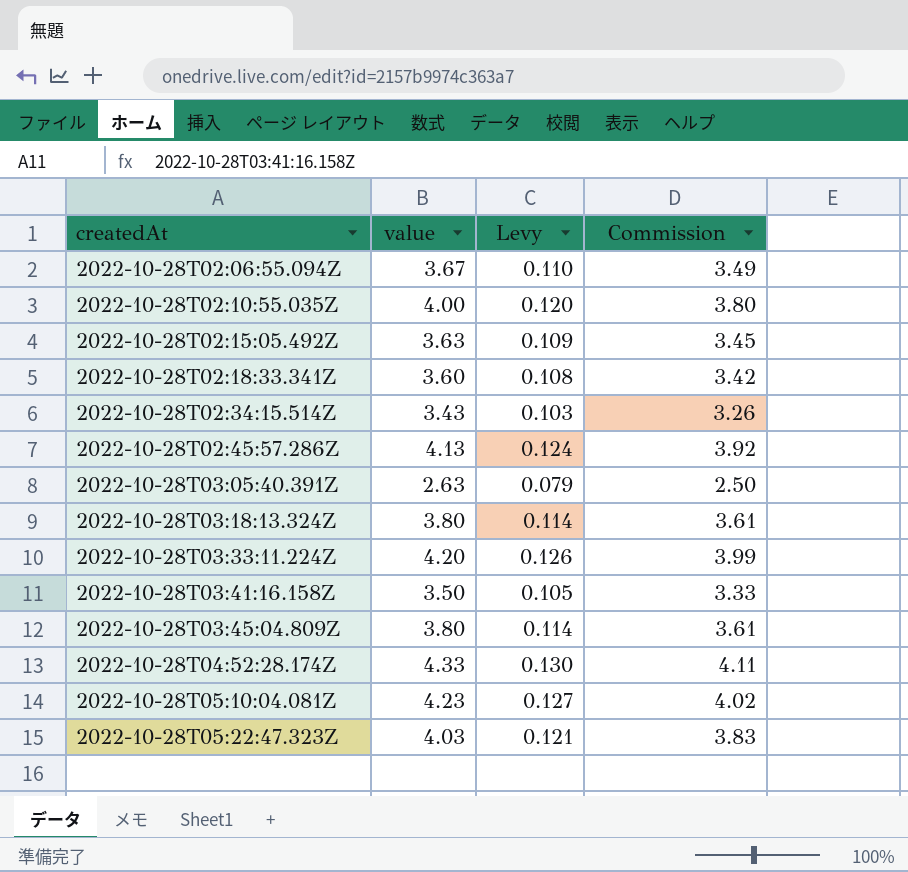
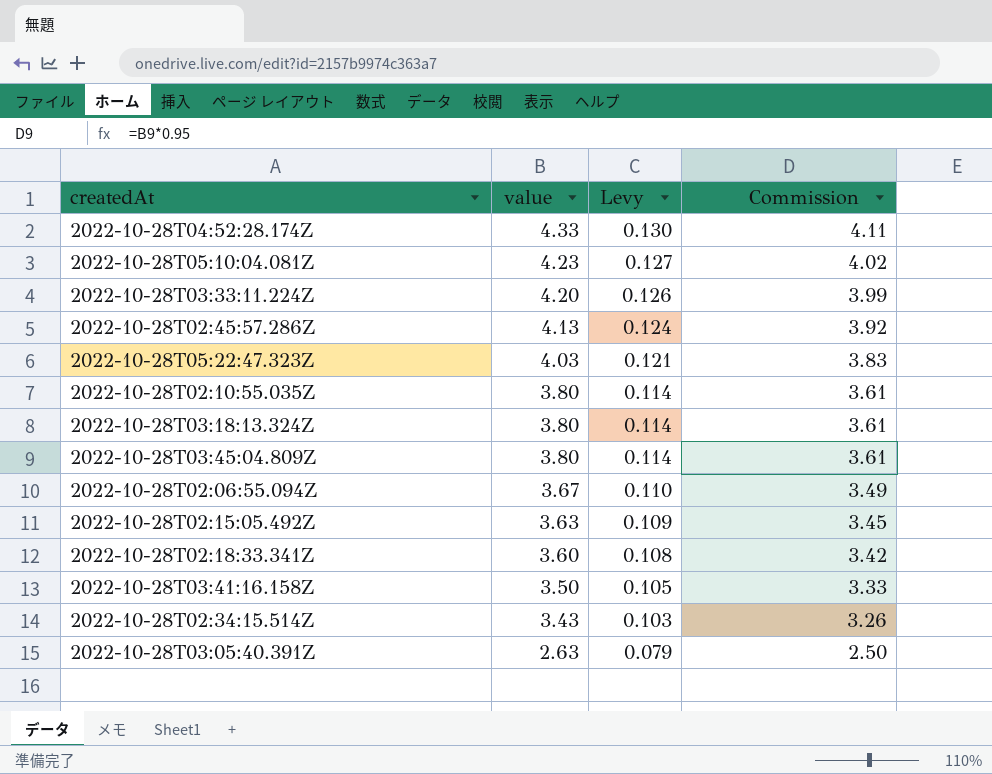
row order: createdAt ascending -> value descending
2022-10-28T02:10:55.035Z | value: 4.00 -> 3.80
2022-10-28T02:10:55.035Z | Levy: 0.120 -> 0.114
2022-10-28T02:10:55.035Z | Commission: 3.80 -> 3.61

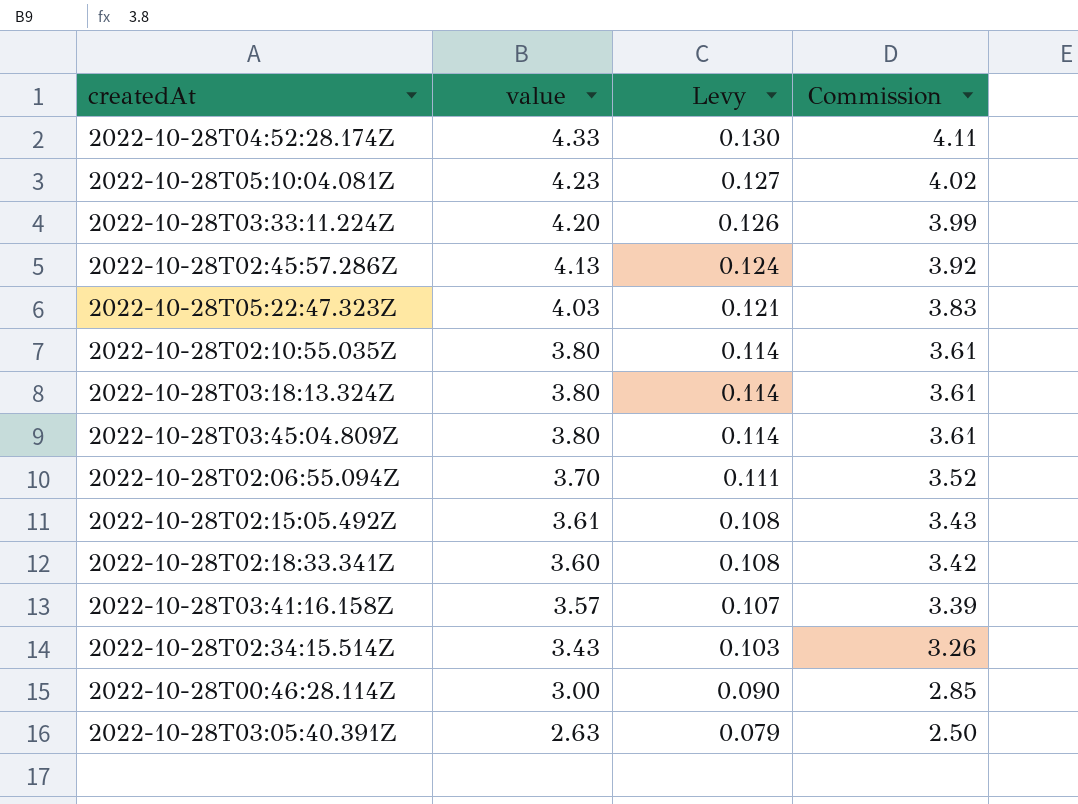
2022-10-28T02:06:55.094Z | value: 3.67 -> 3.70
2022-10-28T02:06:55.094Z | Levy: 0.110 -> 0.111
2022-10-28T02:06:55.094Z | Commission: 3.49 -> 3.52
2022-10-28T02:15:05.492Z | value: 3.63 -> 3.61
2022-10-28T02:15:05.492Z | Levy: 0.109 -> 0.108
2022-10-28T02:15:05.492Z | Commission: 3.45 -> 3.43
2022-10-28T03:41:16.158Z | value: 3.50 -> 3.57
2022-10-28T03:41:16.158Z | Levy: 0.105 -> 0.107
2022-10-28T03:41:16.158Z | Commission: 3.33 -> 3.39
row 2022-10-28T00:46:28.114Z: none -> 3.00 | 0.090 | 2.85

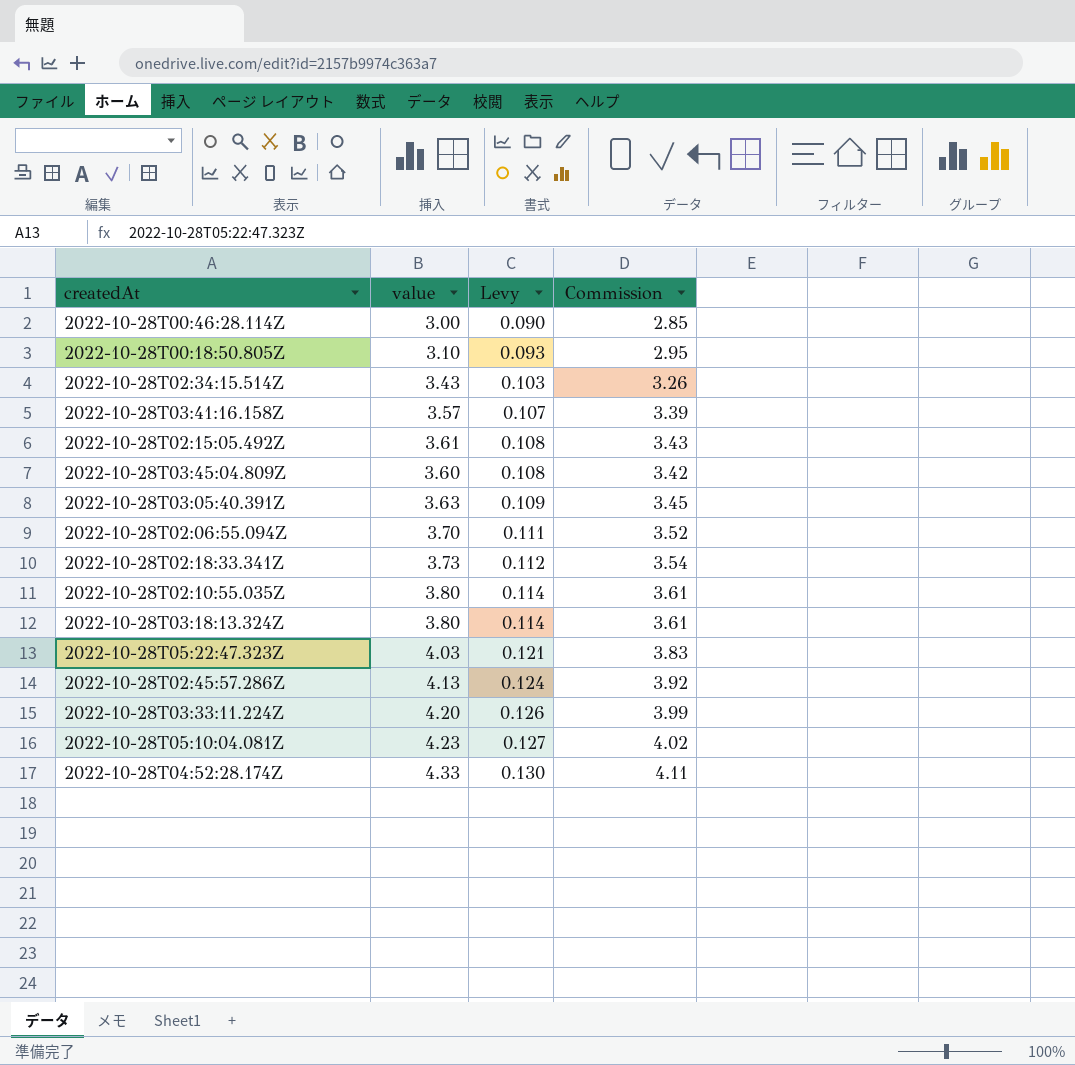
row order: value descending -> Levy ascending
row 2022-10-28T00:18:50.805Z: none -> 3.10 | 0.093 | 2.95
2022-10-28T03:45:04.809Z | value: 3.80 -> 3.60
2022-10-28T03:45:04.809Z | Levy: 0.114 -> 0.108
2022-10-28T03:45:04.809Z | Commission: 3.61 -> 3.42
2022-10-28T03:05:40.391Z | value: 2.63 -> 3.63
2022-10-28T03:05:40.391Z | Levy: 0.079 -> 0.109
2022-10-28T03:05:40.391Z | Commission: 2.50 -> 3.45
2022-10-28T02:18:33.341Z | value: 3.60 -> 3.73
2022-10-28T02:18:33.341Z | Levy: 0.108 -> 0.112
2022-10-28T02:18:33.341Z | Commission: 3.42 -> 3.54

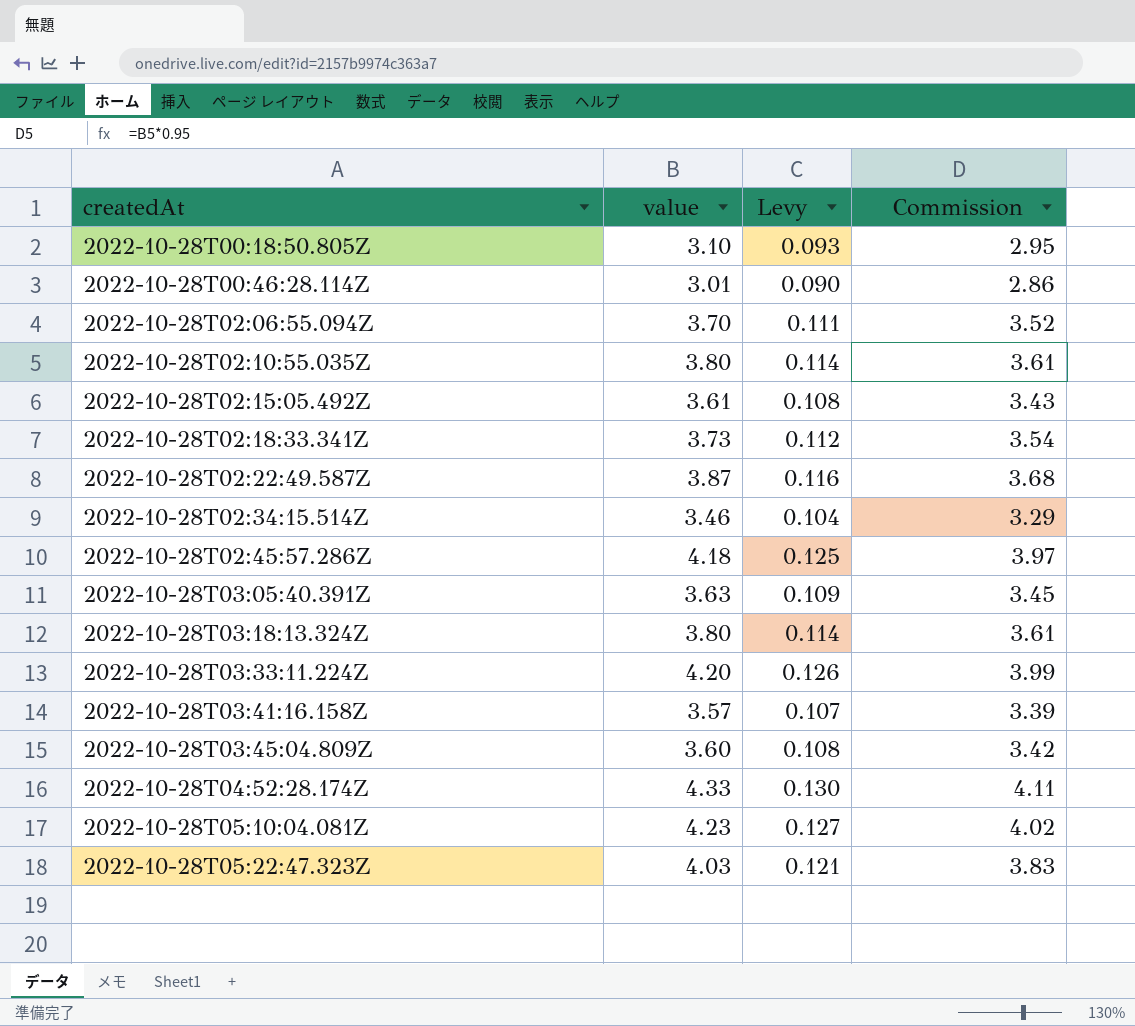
row order: Levy ascending -> createdAt ascending
2022-10-28T00:46:28.114Z | value: 3.00 -> 3.01
2022-10-28T00:46:28.114Z | Commission: 2.85 -> 2.86
row 2022-10-28T02:22:49.587Z: none -> 3.87 | 0.116 | 3.68
2022-10-28T02:34:15.514Z | value: 3.43 -> 3.46
2022-10-28T02:34:15.514Z | Levy: 0.103 -> 0.104
2022-10-28T02:34:15.514Z | Commission: 3.26 -> 3.29
2022-10-28T02:45:57.286Z | value: 4.13 -> 4.18
2022-10-28T02:45:57.286Z | Levy: 0.124 -> 0.125
2022-10-28T02:45:57.286Z | Commission: 3.92 -> 3.97

